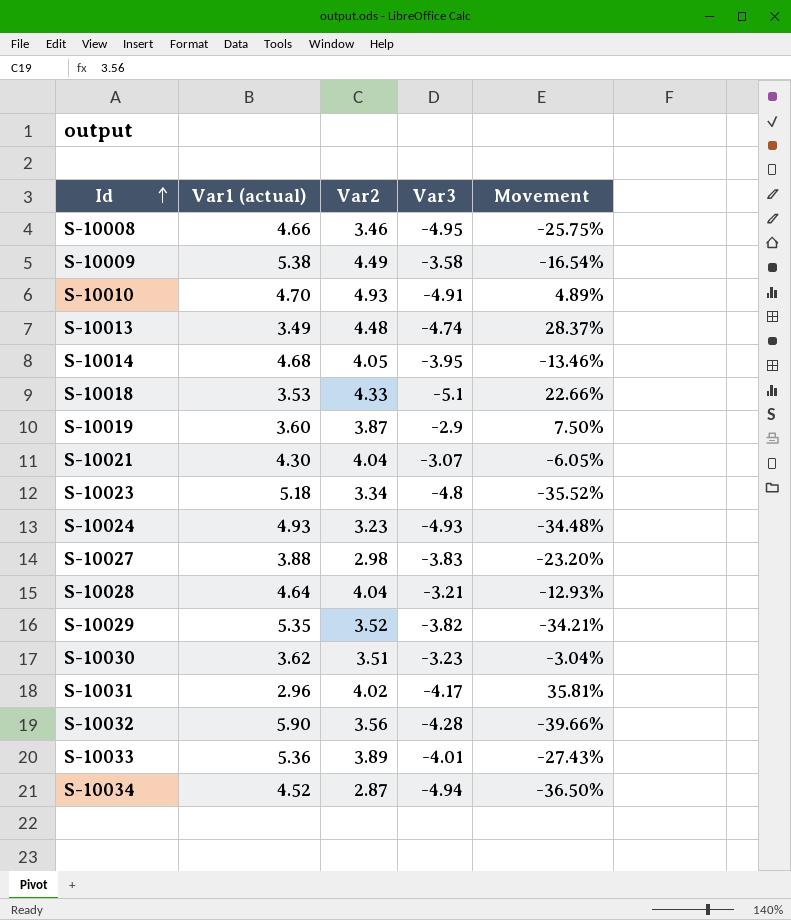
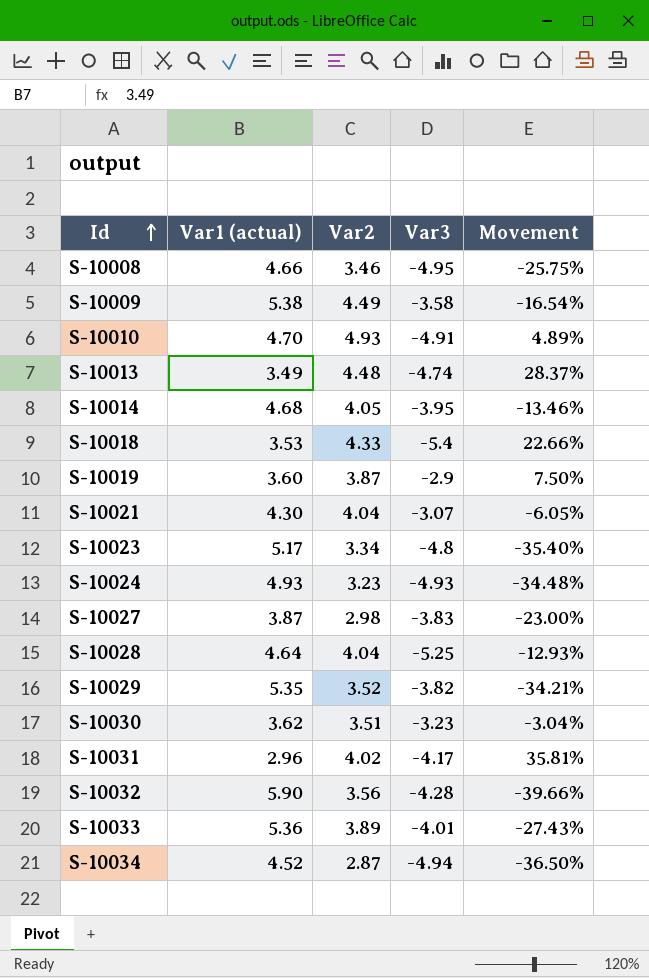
S-10018 | Var3: -5.1 -> -5.4
S-10023 | Var1 (actual): 5.18 -> 5.17
S-10023 | Movement: -35.52% -> -35.40%
S-10027 | Var1 (actual): 3.88 -> 3.87
S-10027 | Movement: -23.20% -> -23.00%
S-10028 | Var3: -3.21 -> -5.25

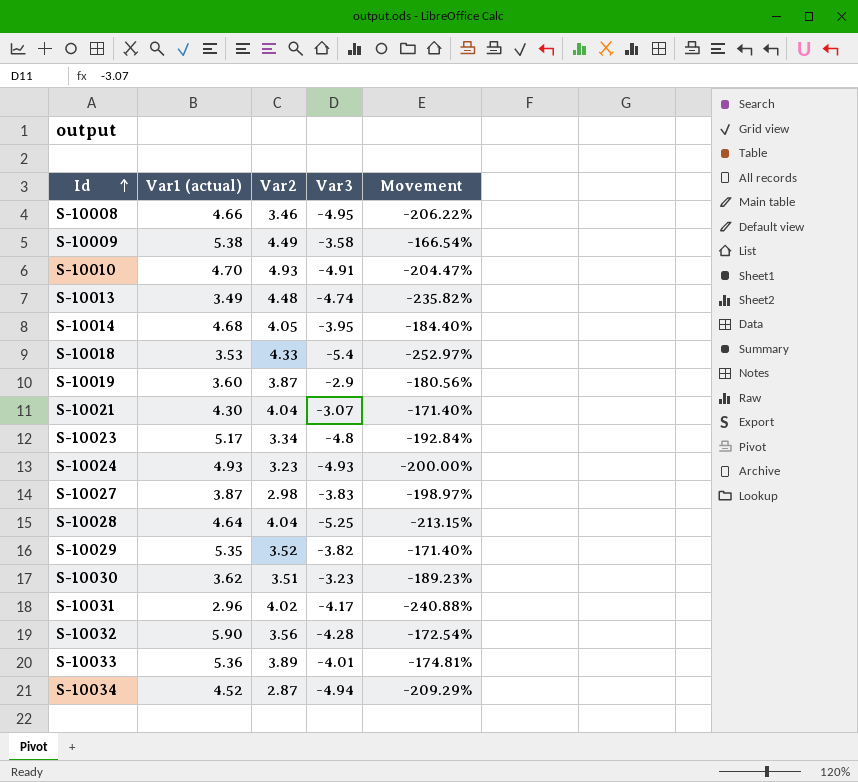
column Movement | formula: ([Var2] - [Var1 (actual)]) / [Var1 (actual)] -> ([Var3] - [Var1 (actual)]) / [Var1 (actual)]

